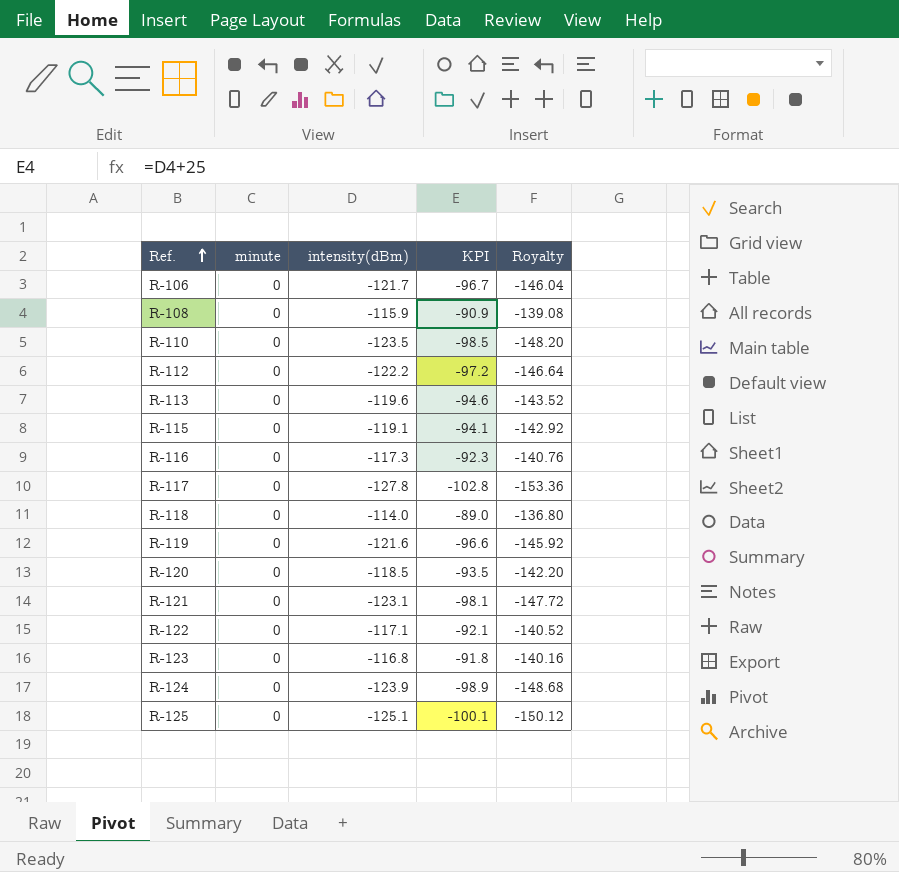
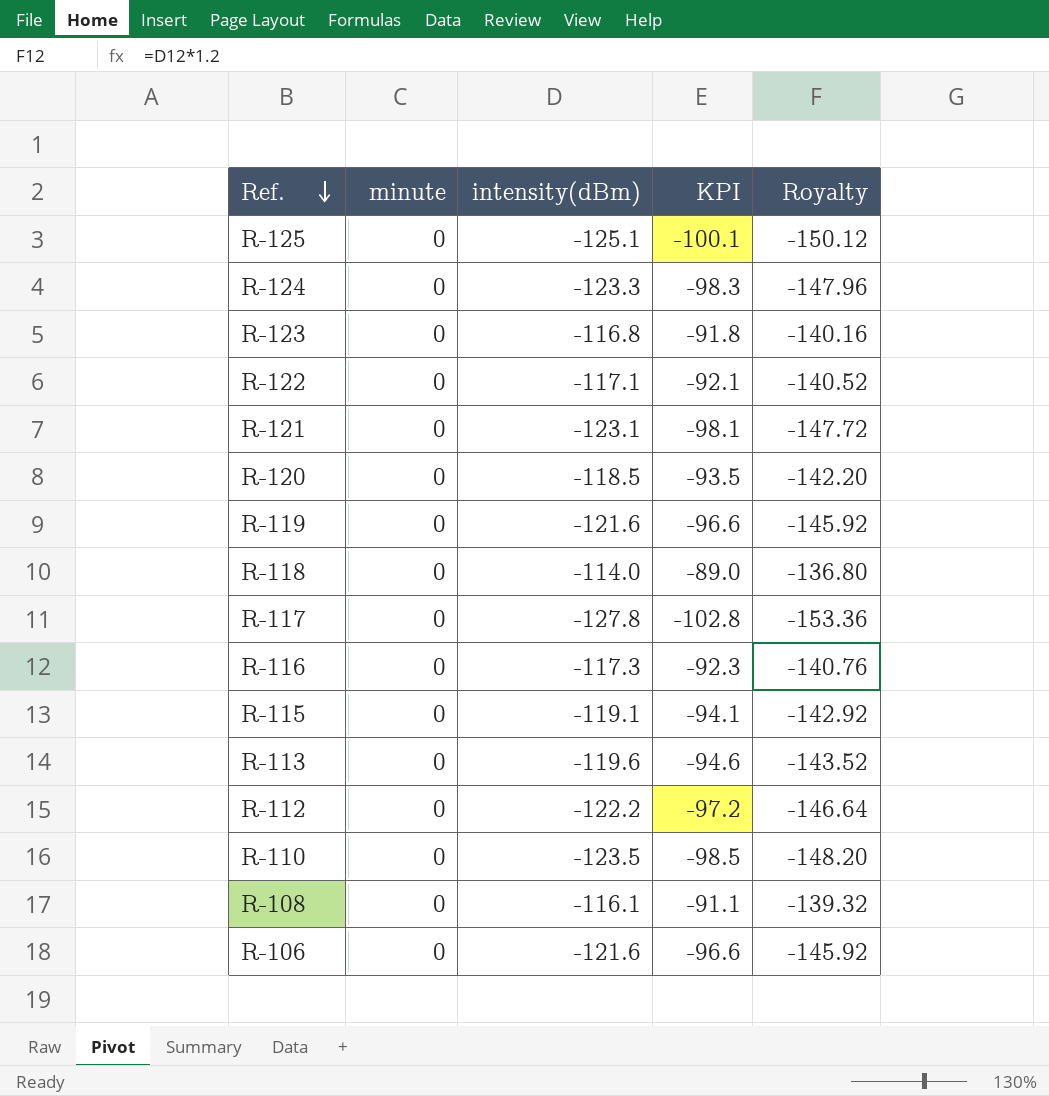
row order: Ref. ascending -> Ref. descending
R-124 | intensity(dBm): -123.9 -> -123.3
R-124 | KPI: -98.9 -> -98.3
R-124 | Royalty: -148.68 -> -147.96
R-108 | intensity(dBm): -115.9 -> -116.1
R-108 | KPI: -90.9 -> -91.1
R-108 | Royalty: -139.08 -> -139.32
R-106 | intensity(dBm): -121.7 -> -121.6
R-106 | KPI: -96.7 -> -96.6
R-106 | Royalty: -146.04 -> -145.92

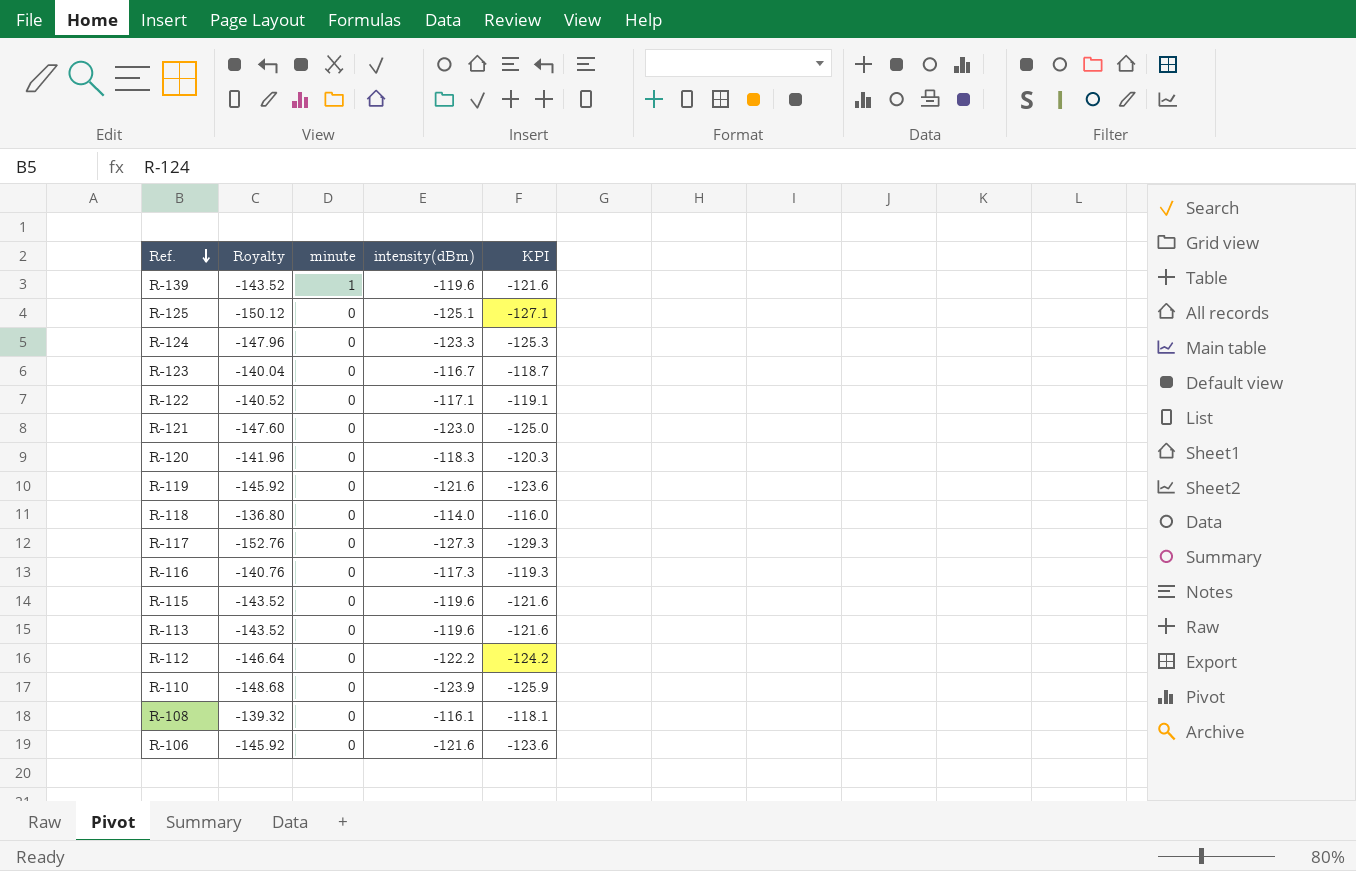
column Royalty | position: 5 -> 2
column KPI | formula: [intensity(dBm)] + 25 -> [intensity(dBm)] - 2
row R-139: none -> -143.52 | 1 | -119.6 | -121.6
R-123 | Royalty: -140.16 -> -140.04
R-123 | intensity(dBm): -116.8 -> -116.7
R-121 | Royalty: -147.72 -> -147.60
R-121 | intensity(dBm): -123.1 -> -123.0
R-120 | Royalty: -142.20 -> -141.96
R-120 | intensity(dBm): -118.5 -> -118.3
R-117 | Royalty: -153.36 -> -152.76
R-117 | intensity(dBm): -127.8 -> -127.3
R-115 | Royalty: -142.92 -> -143.52
R-115 | intensity(dBm): -119.1 -> -119.6
R-110 | Royalty: -148.20 -> -148.68
R-110 | intensity(dBm): -123.5 -> -123.9

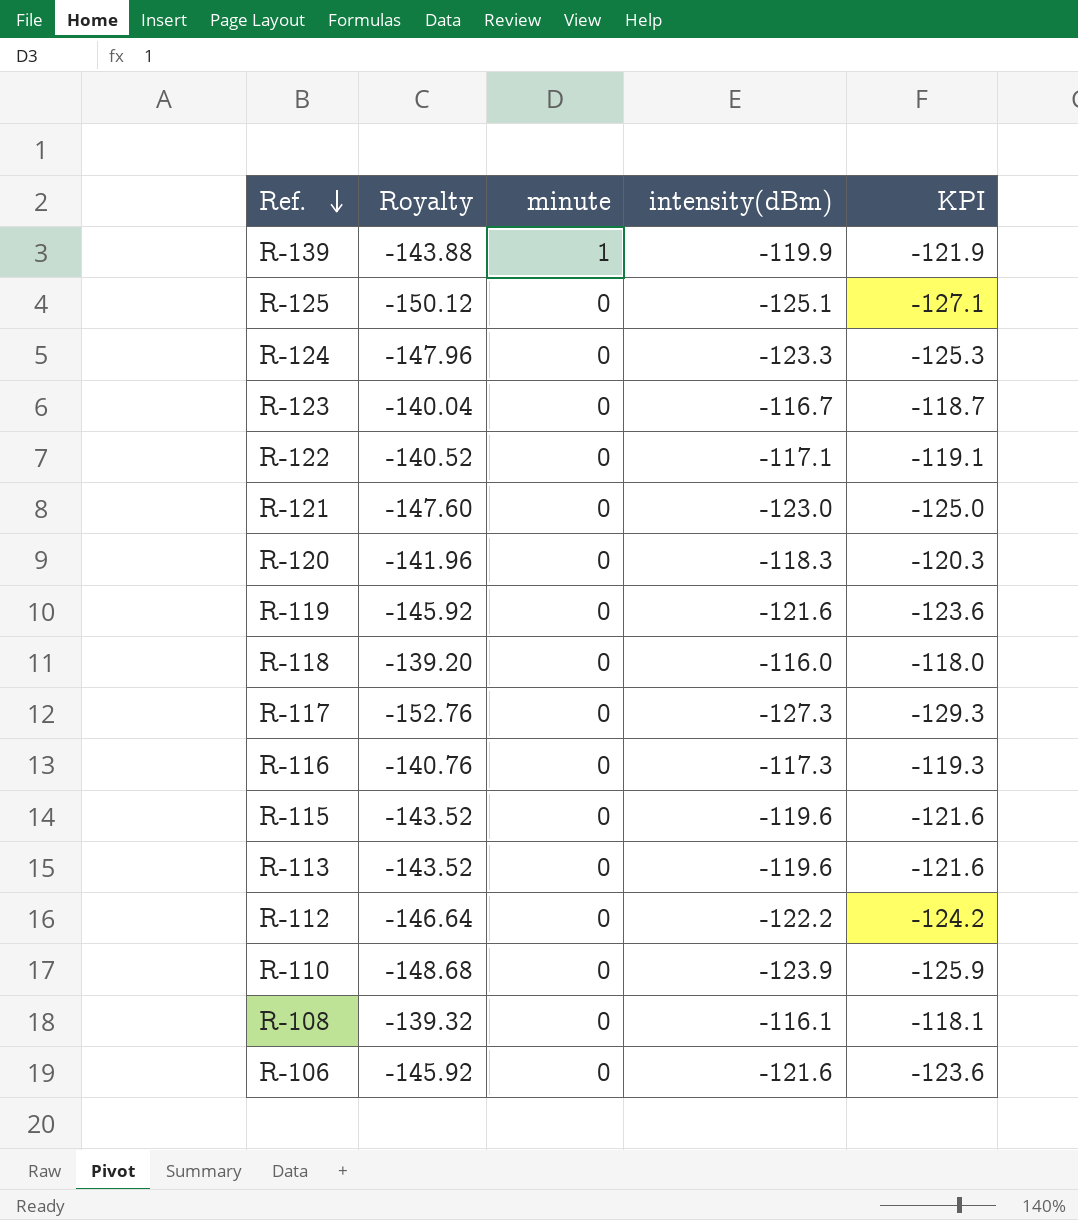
R-139 | Royalty: -143.52 -> -143.88
R-139 | intensity(dBm): -119.6 -> -119.9
R-139 | KPI: -121.6 -> -121.9
R-118 | Royalty: -136.80 -> -139.20
R-118 | intensity(dBm): -114.0 -> -116.0
R-118 | KPI: -116.0 -> -118.0

